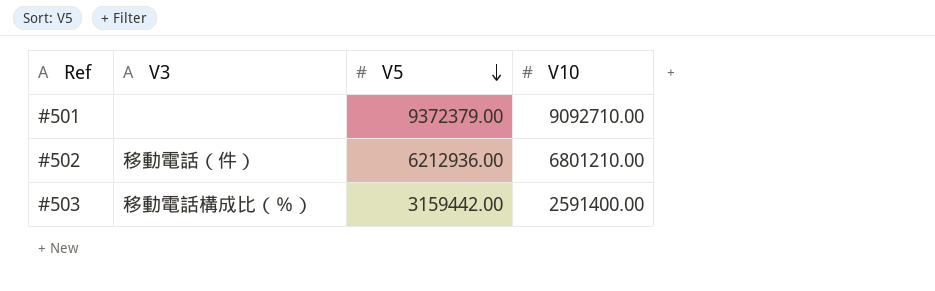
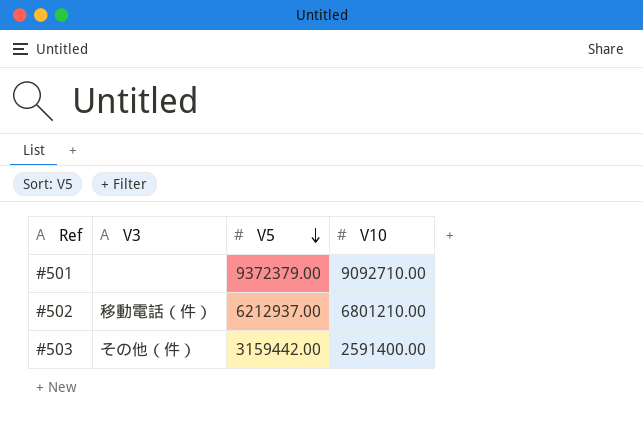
#502 | V5: 6212936.00 -> 6212937.00
#503 | V3: 移動電話構成比（％） -> その他（件）

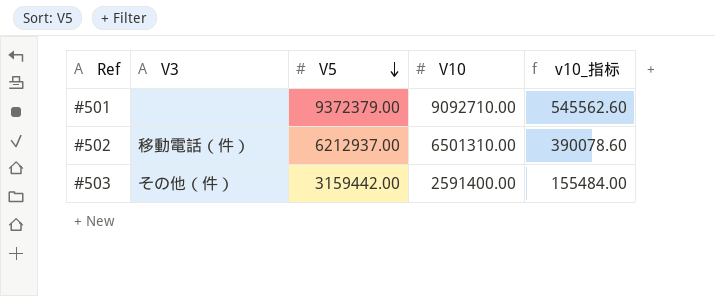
column v10_指标 | formula: none -> [V10] * 0.06
#502 | V10: 6801210.00 -> 6501310.00

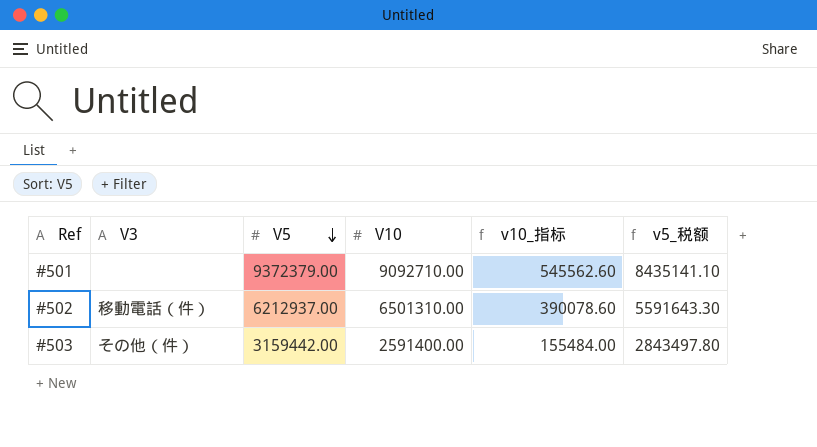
column v5_税额 | formula: none -> [V5] * 0.9

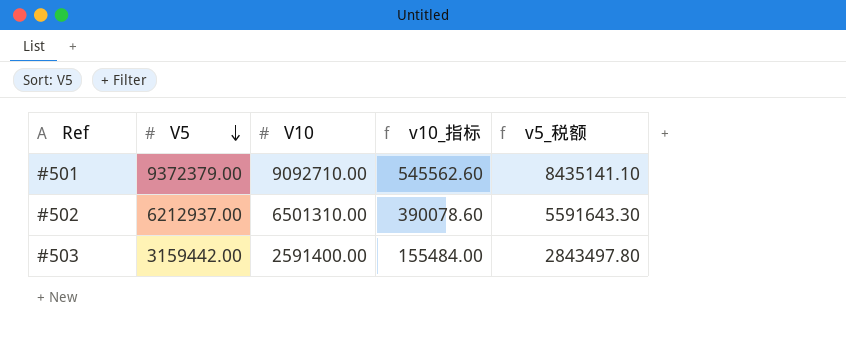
column V3 | position: 2 -> none

